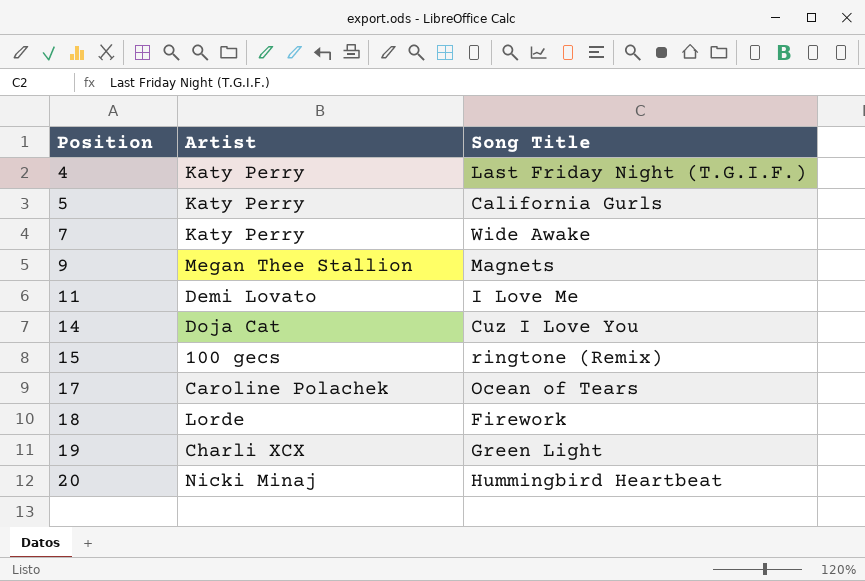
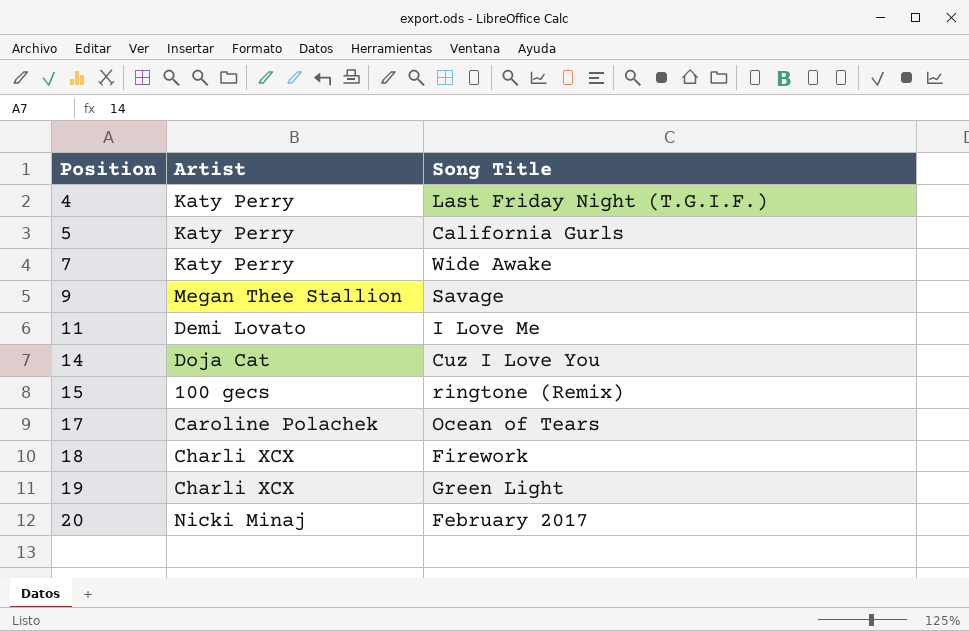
9 | Song Title: Magnets -> Savage
18 | Artist: Lorde -> Charli XCX
20 | Song Title: Hummingbird Heartbeat -> February 2017

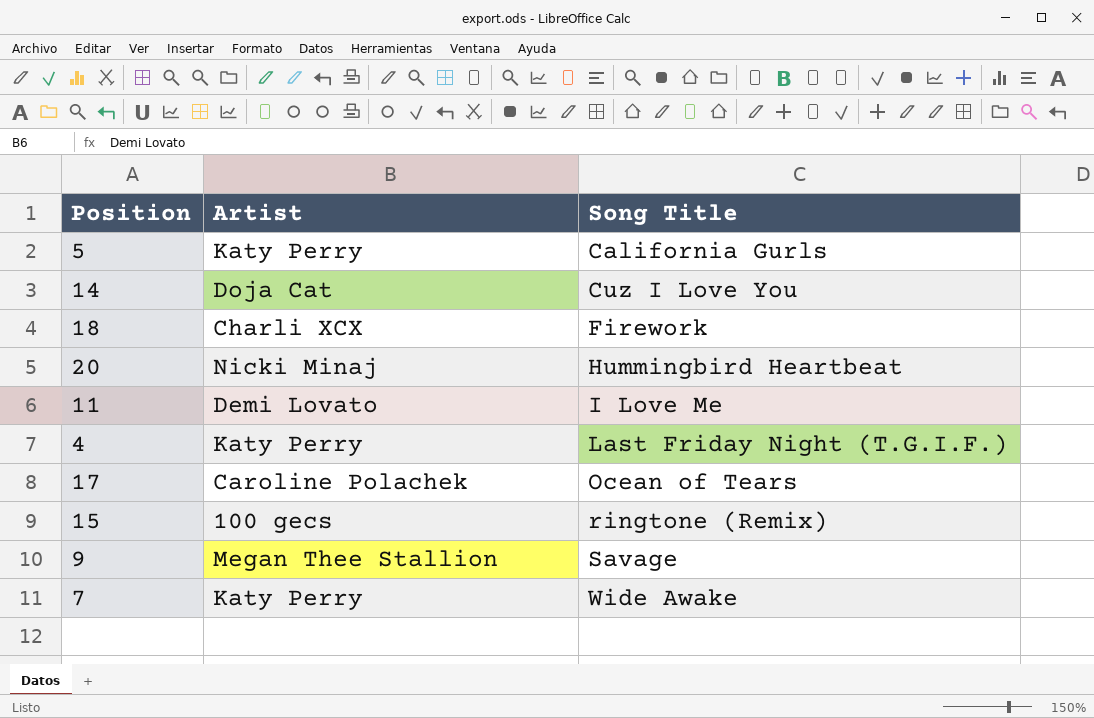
row order: Position ascending -> Song Title ascending
row 19: Charli XCX | Green Light -> none
20 | Song Title: February 2017 -> Hummingbird Heartbeat

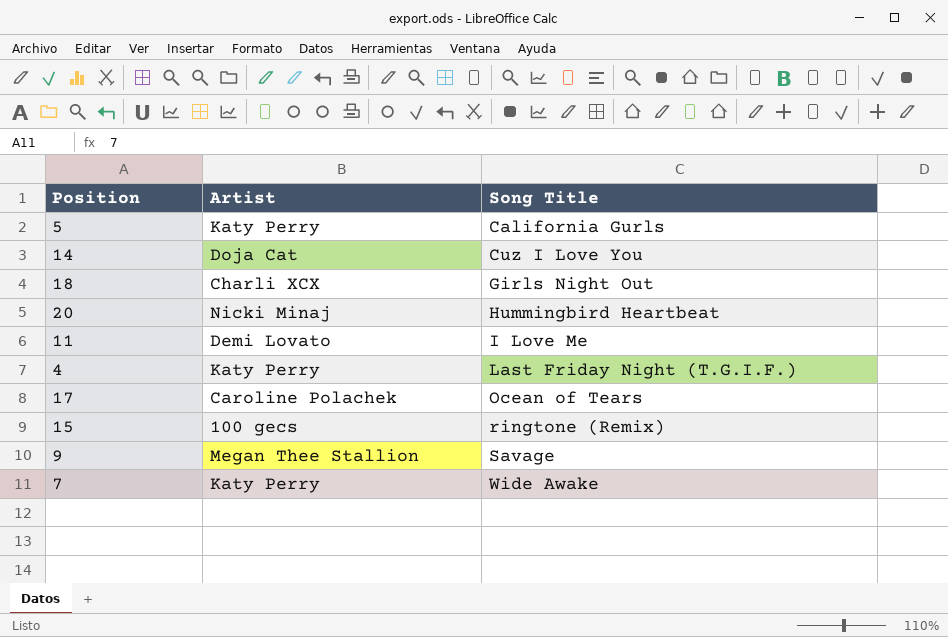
18 | Song Title: Firework -> Girls Night Out

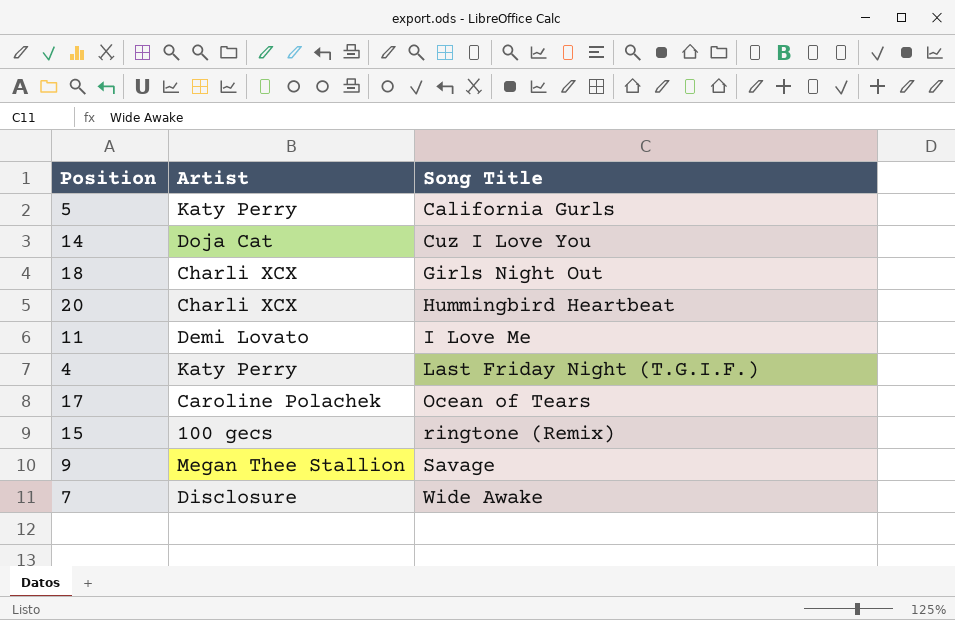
20 | Artist: Nicki Minaj -> Charli XCX
7 | Artist: Katy Perry -> Disclosure

